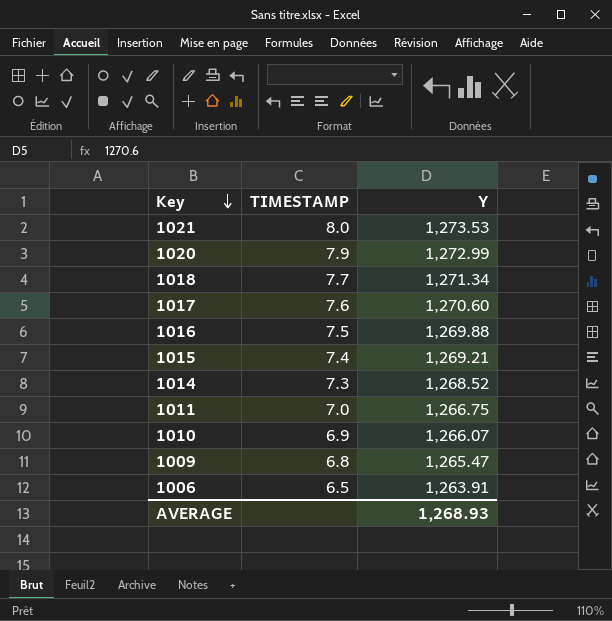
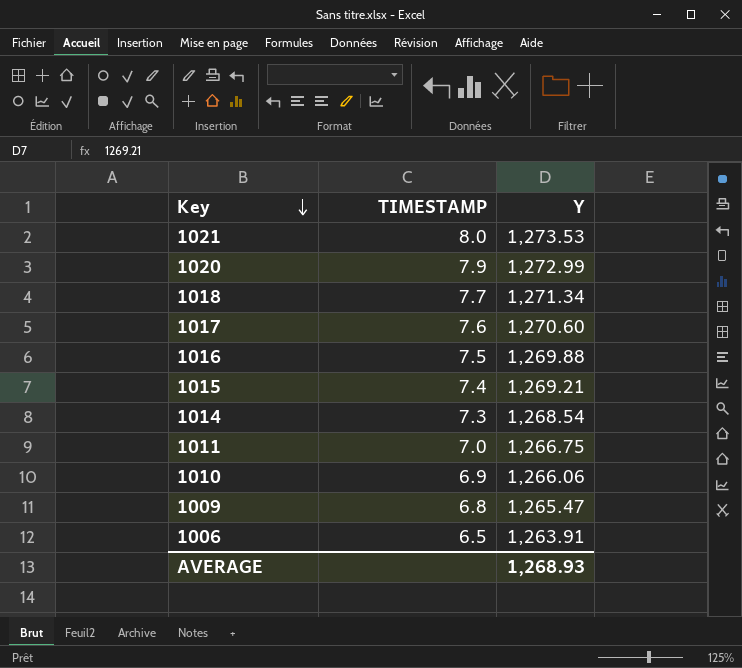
1014 | Y: 1,268.52 -> 1,268.54
1010 | Y: 1,266.07 -> 1,266.06

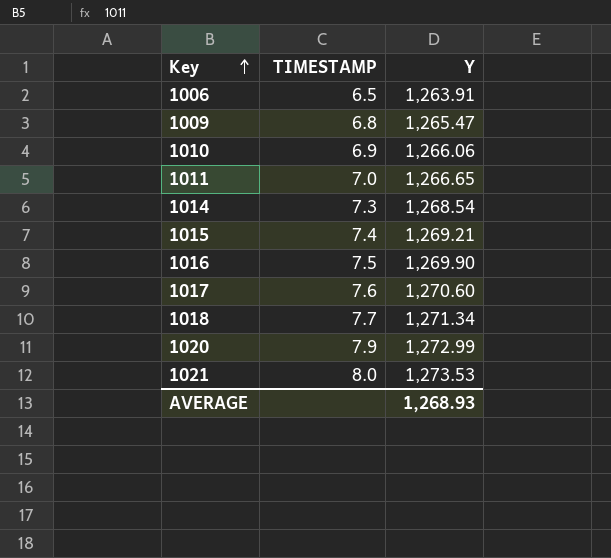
row order: Key descending -> Key ascending
1011 | Y: 1,266.75 -> 1,266.65
1016 | Y: 1,269.88 -> 1,269.90

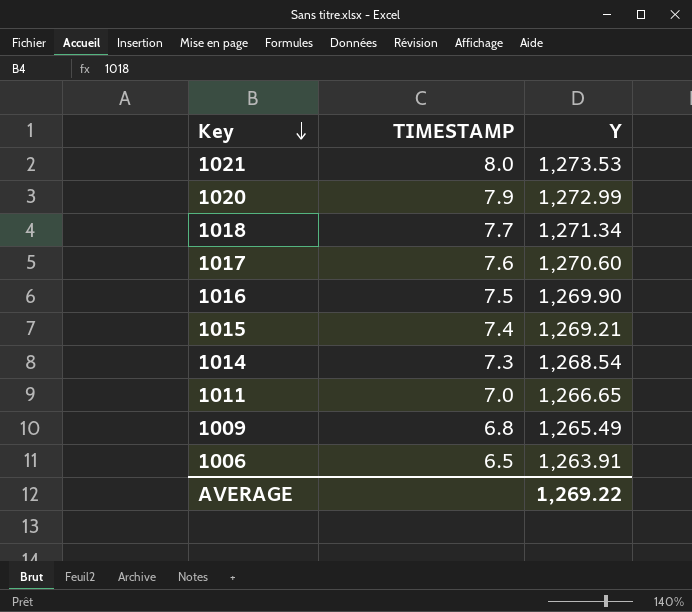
row order: Key ascending -> Key descending
row 1010: 6.9 | 1,266.06 -> none
1009 | Y: 1,265.47 -> 1,265.49
AVERAGE | Y: 1,268.93 -> 1,269.22

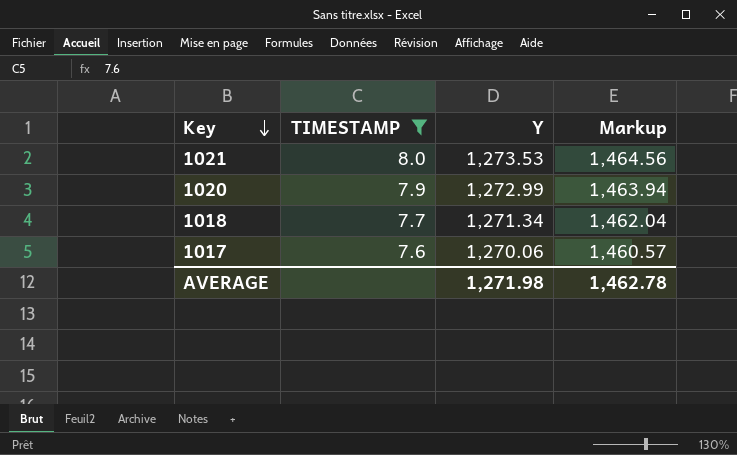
filter: none -> TIMESTAMP >= 7.6
column Markup | formula: none -> [Y] * 1.15
1017 | Y: 1,270.60 -> 1,270.06
AVERAGE | Y: 1,269.22 -> 1,271.98

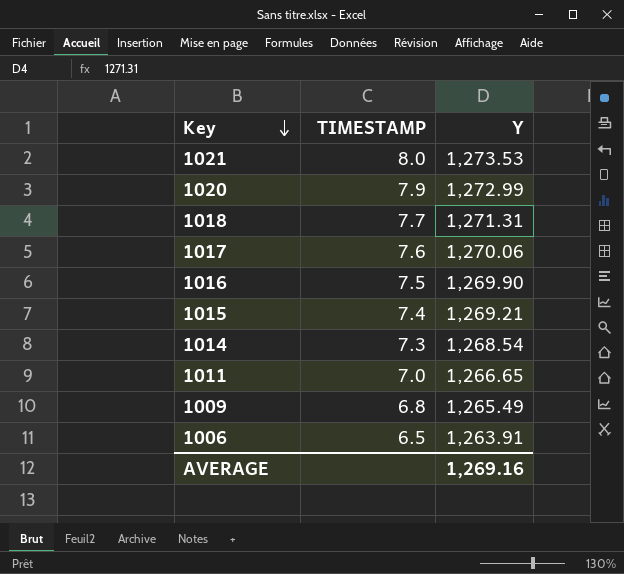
filter: TIMESTAMP >= 7.6 -> none
column Markup | formula: [Y] * 1.15 -> none
1018 | Y: 1,271.34 -> 1,271.31
AVERAGE | Y: 1,271.98 -> 1,269.16

